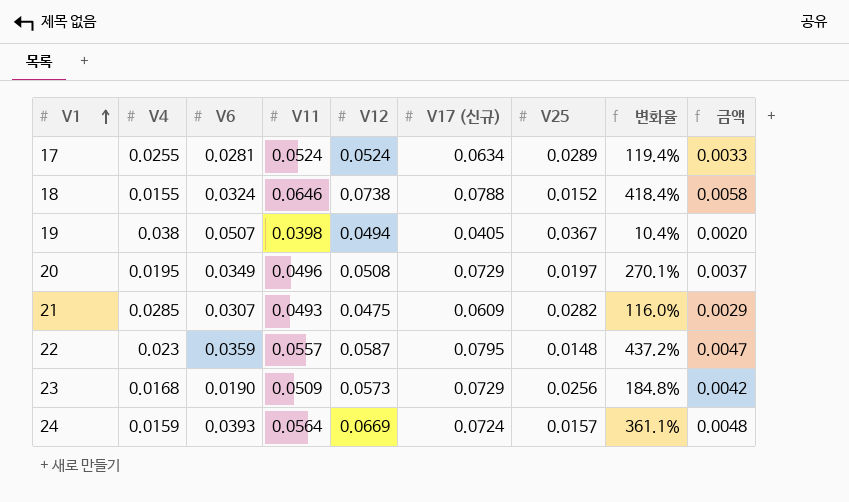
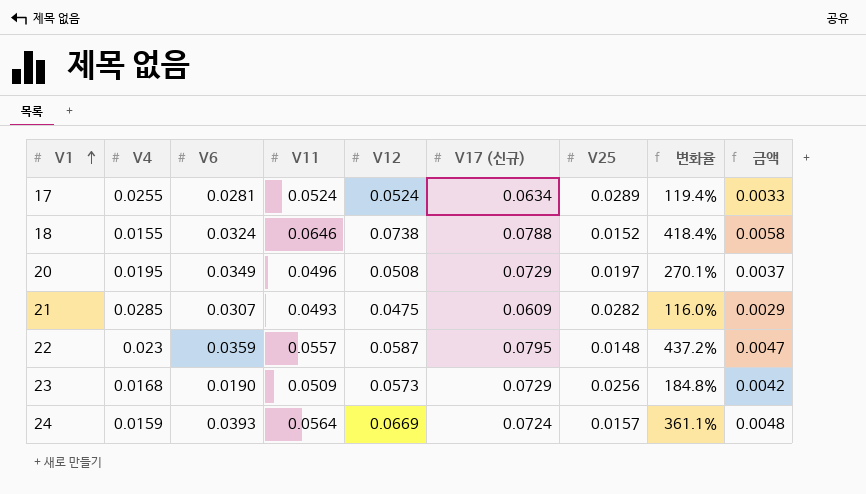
row 19: 0.038 | 0.0507 | 0.0398 | 0.0494 | 0.0405 | 0.0367 | 10.4% | 0.0020 -> none

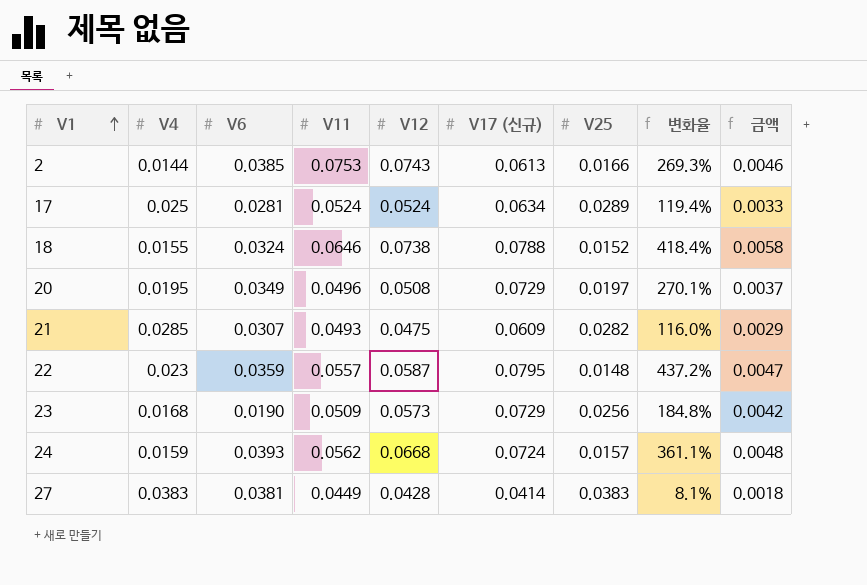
row 2: none -> 0.0144 | 0.0385 | 0.0753 | 0.0743 | 0.0613 | 0.0166 | 269.3% | 0.0046
17 | V4: 0.0255 -> 0.025
24 | V11: 0.0564 -> 0.0562
24 | V12: 0.0669 -> 0.0668
row 27: none -> 0.0383 | 0.0381 | 0.0449 | 0.0428 | 0.0414 | 0.0383 | 8.1% | 0.0018

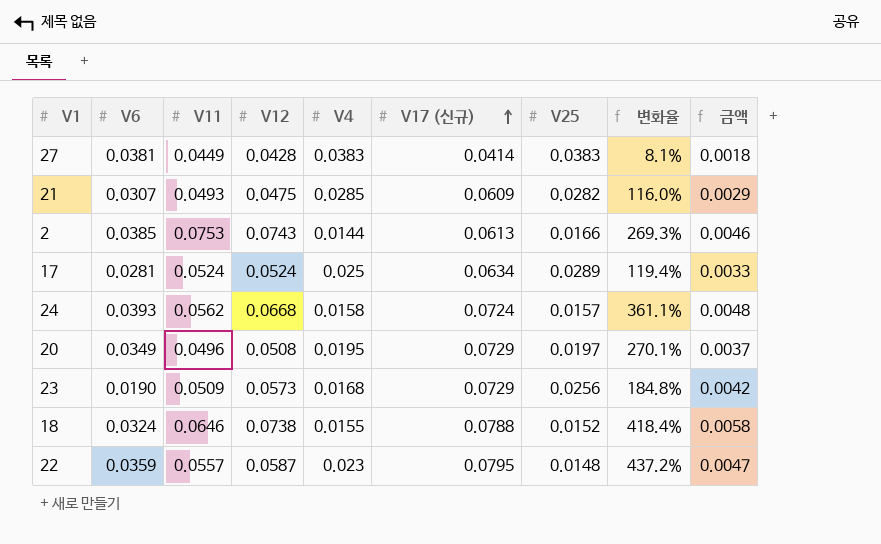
row order: V1 ascending -> V17 (신규) ascending
column V4 | position: 2 -> 5
24 | V4: 0.0159 -> 0.0158

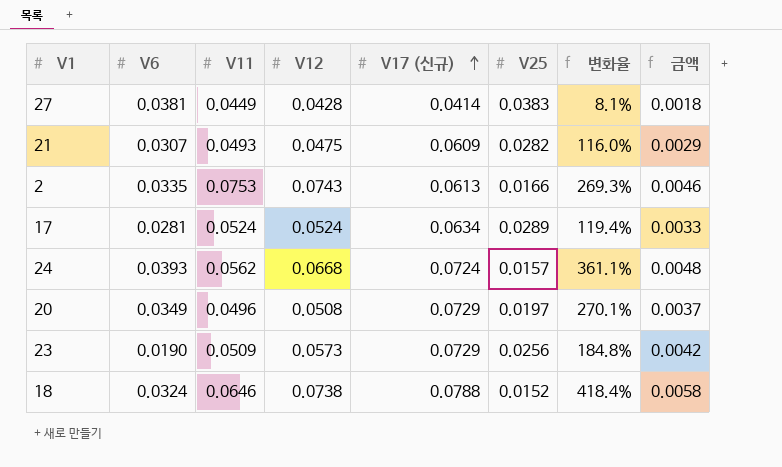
column V4 | position: 5 -> none
row 22: 0.0359 | 0.0557 | 0.0587 | 0.023 | 0.0795 | 0.0148 | 437.2% | 0.0047 -> none
2 | V6: 0.0385 -> 0.0335

